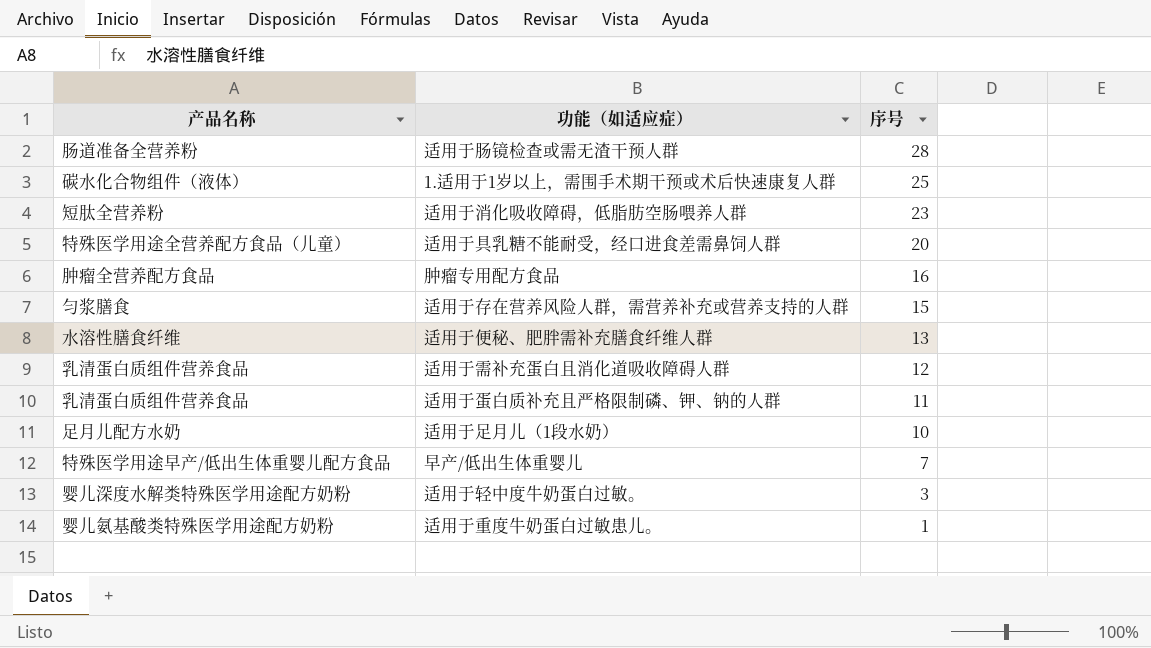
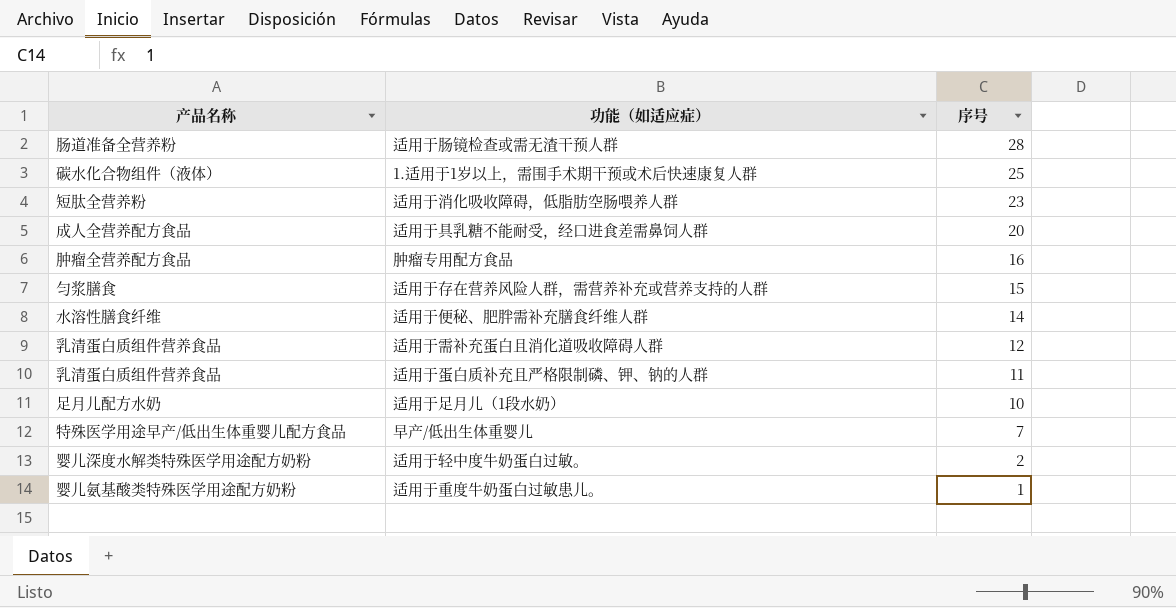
适用于具乳糖不能耐受，经口进食差需鼻饲人群 | 产品名称: 特殊医学用途全营养配方食品（儿童） -> 成人全营养配方食品
适用于便秘、肥胖需补充膳食纤维人群 | 序号: 13 -> 14
适用于轻中度牛奶蛋白过敏。 | 序号: 3 -> 2

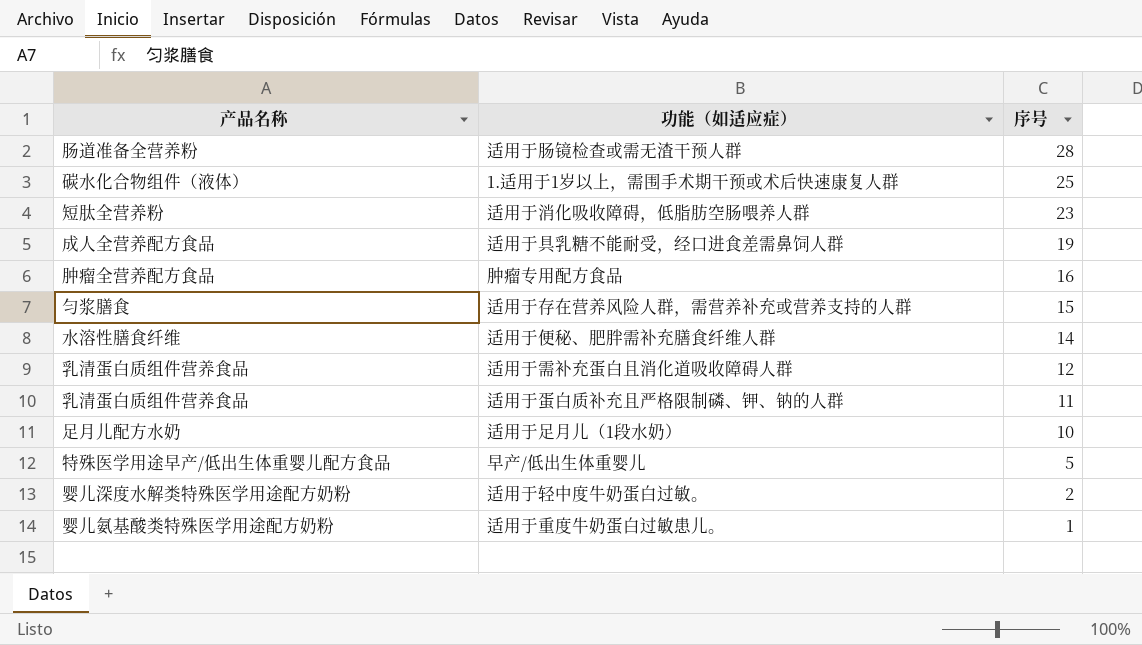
适用于具乳糖不能耐受，经口进食差需鼻饲人群 | 序号: 20 -> 19
早产/低出生体重婴儿 | 序号: 7 -> 5

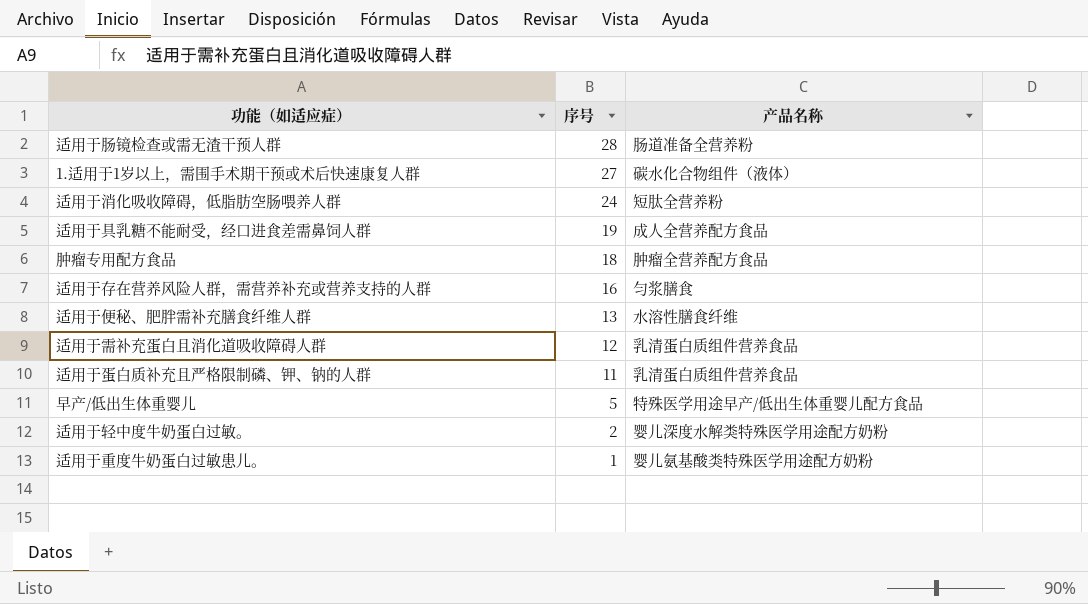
column 产品名称 | position: 1 -> 3
row 适用于足月儿（1段水奶）: 足月儿配方水奶 | 10 -> none
1.适用于1岁以上，需围手术期干预或术后快速康复人群 | 序号: 25 -> 27
适用于消化吸收障碍，低脂肪空肠喂养人群 | 序号: 23 -> 24
肿瘤专用配方食品 | 序号: 16 -> 18
适用于存在营养风险人群，需营养补充或营养支持的人群 | 序号: 15 -> 16
适用于便秘、肥胖需补充膳食纤维人群 | 序号: 14 -> 13

